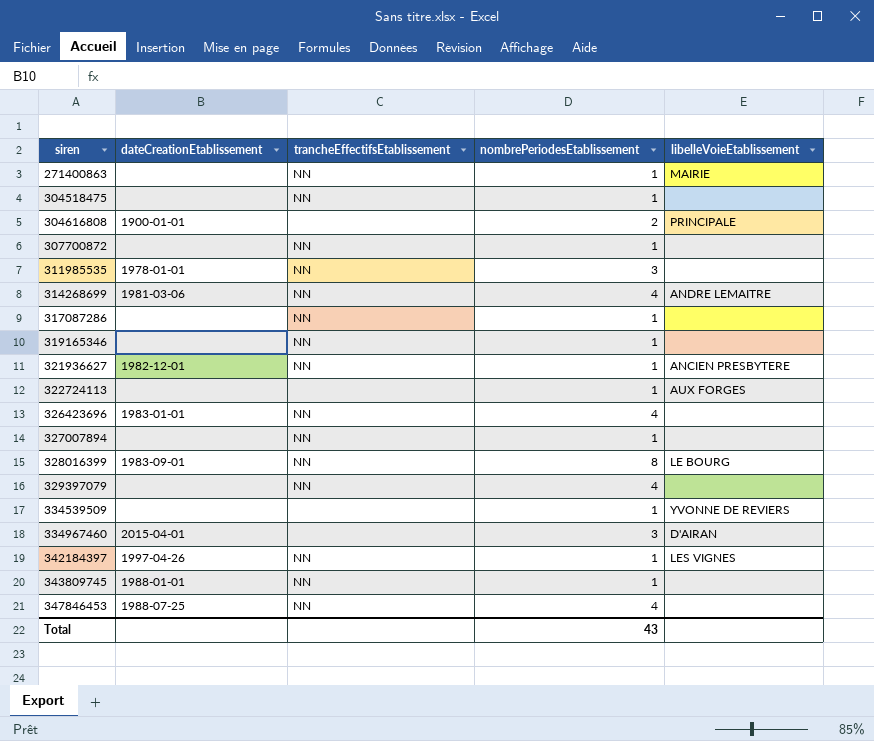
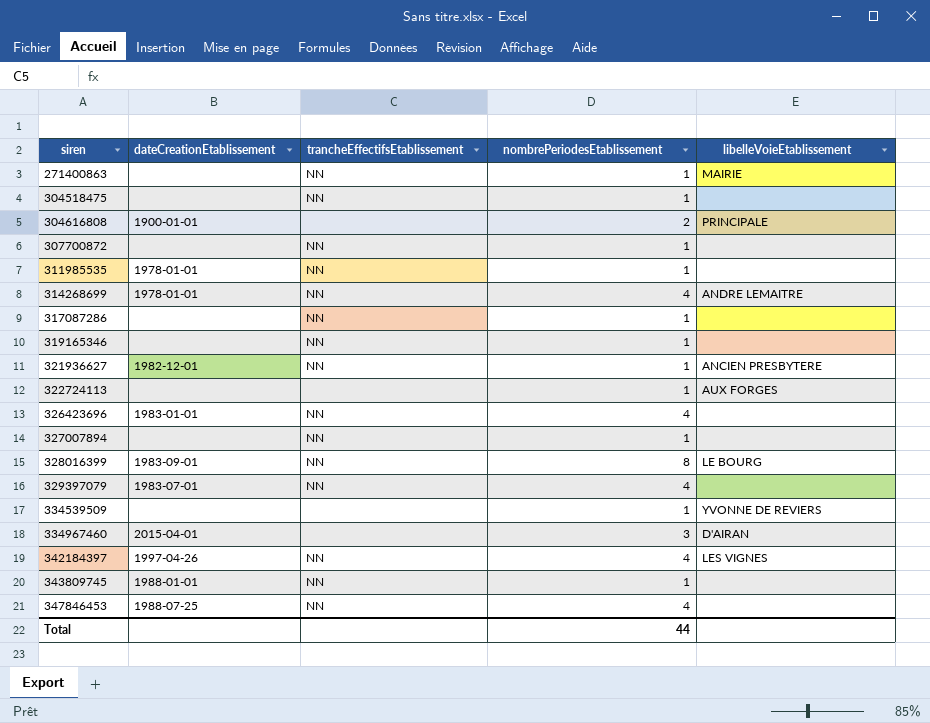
311985535 | nombrePeriodesEtablissement: 3 -> 1
314268699 | dateCreationEtablissement: 1981-03-06 -> 1978-01-01
329397079 | dateCreationEtablissement: none -> 1983-07-01
342184397 | nombrePeriodesEtablissement: 1 -> 4
Total | nombrePeriodesEtablissement: 43 -> 44

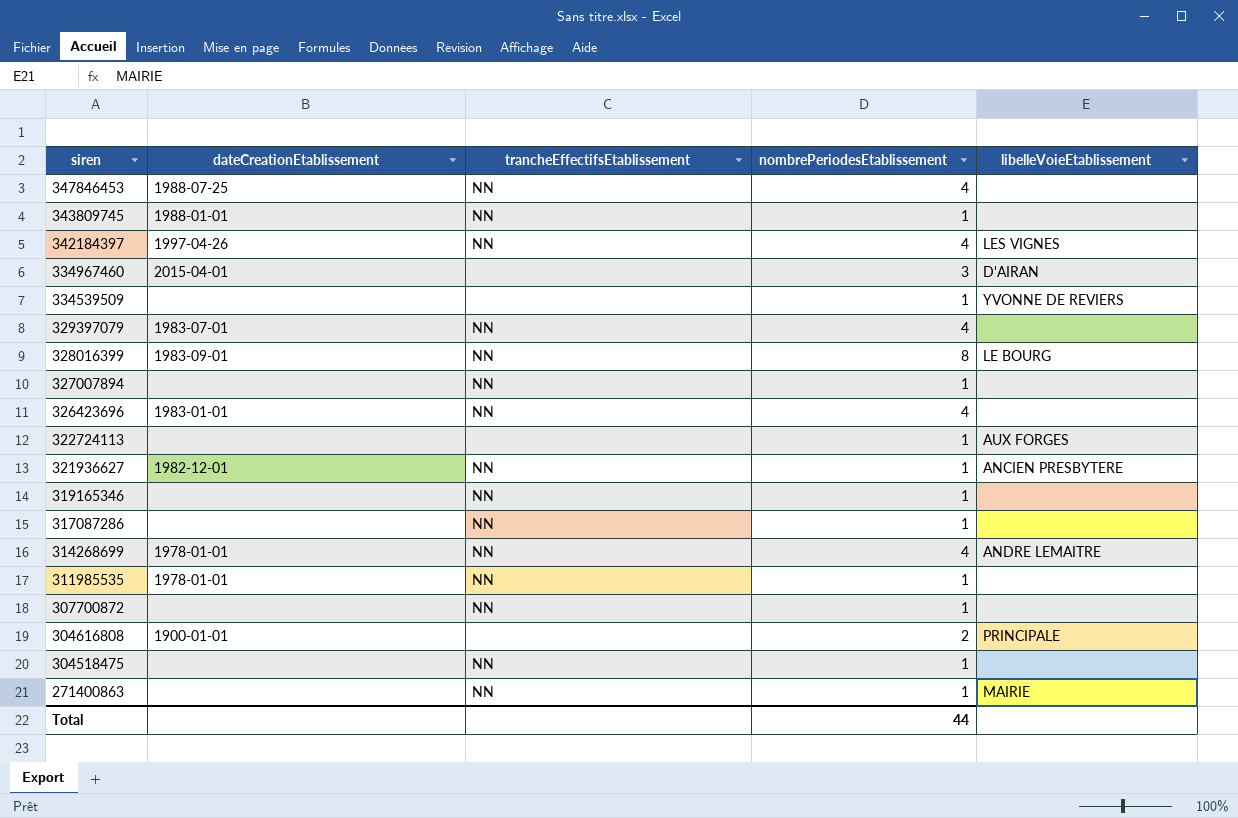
row order: siren ascending -> siren descending

